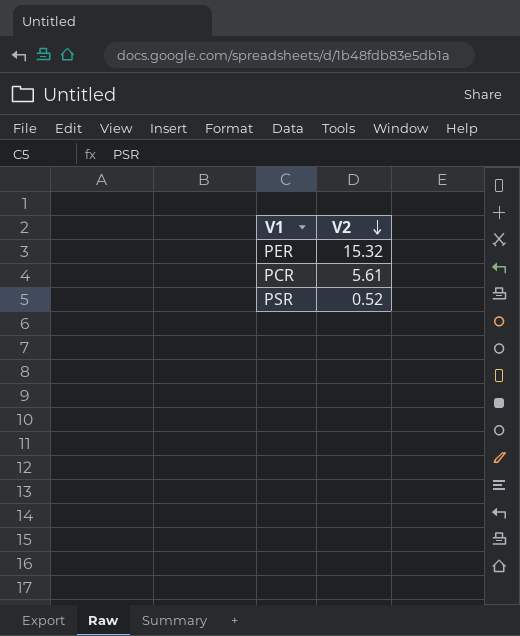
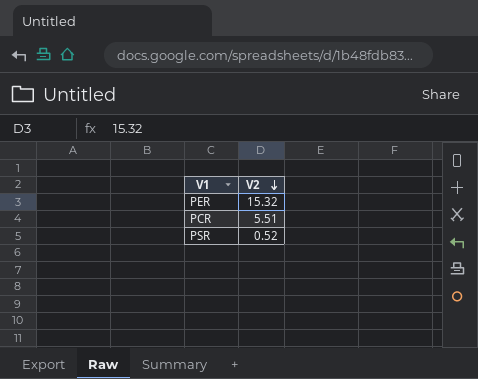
PCR | V2: 5.61 -> 5.51

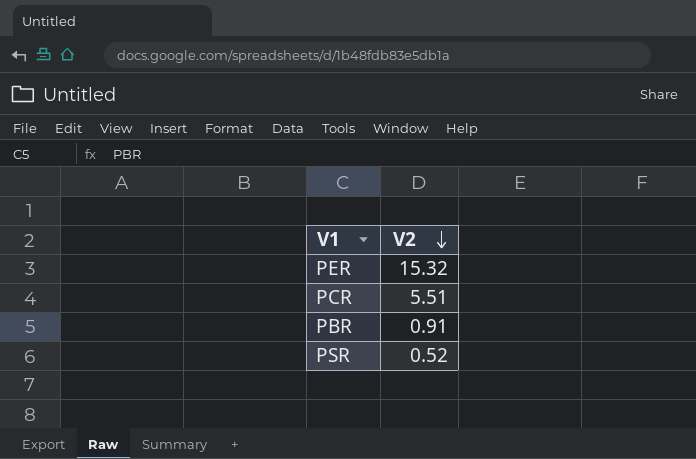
row PBR: none -> 0.91

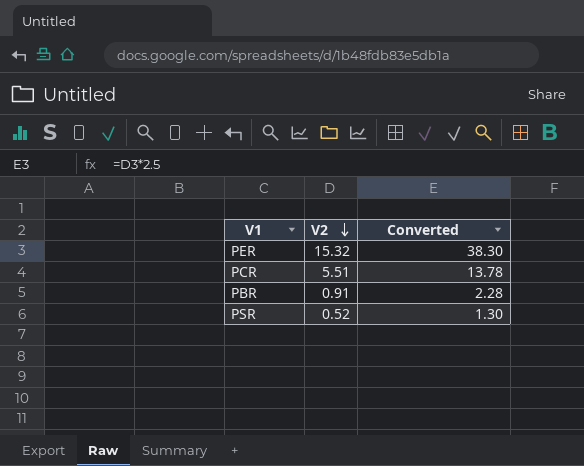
column Converted | formula: none -> [V2] * 2.5

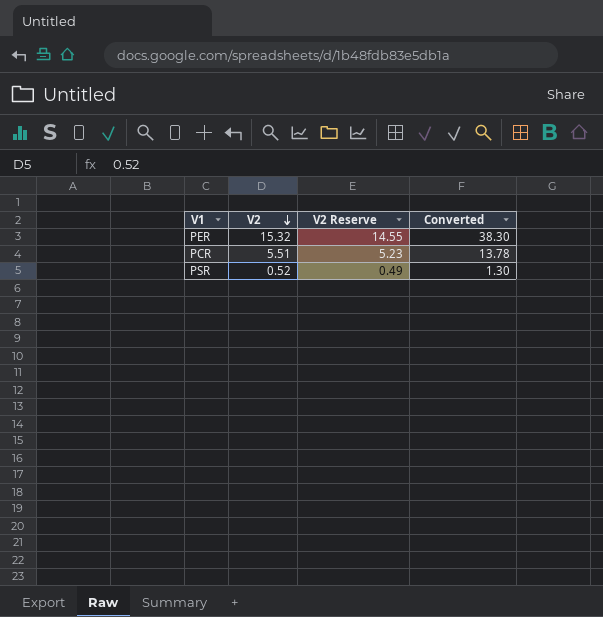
column V2 Reserve | formula: none -> [V2] * 0.95
row PBR: 0.91 | 2.28 -> none

